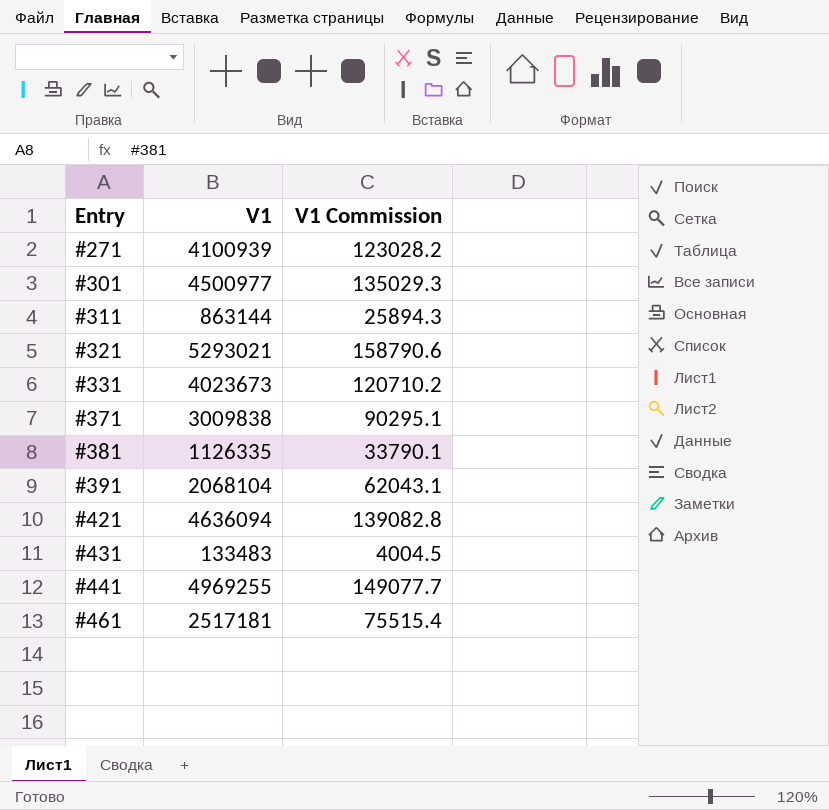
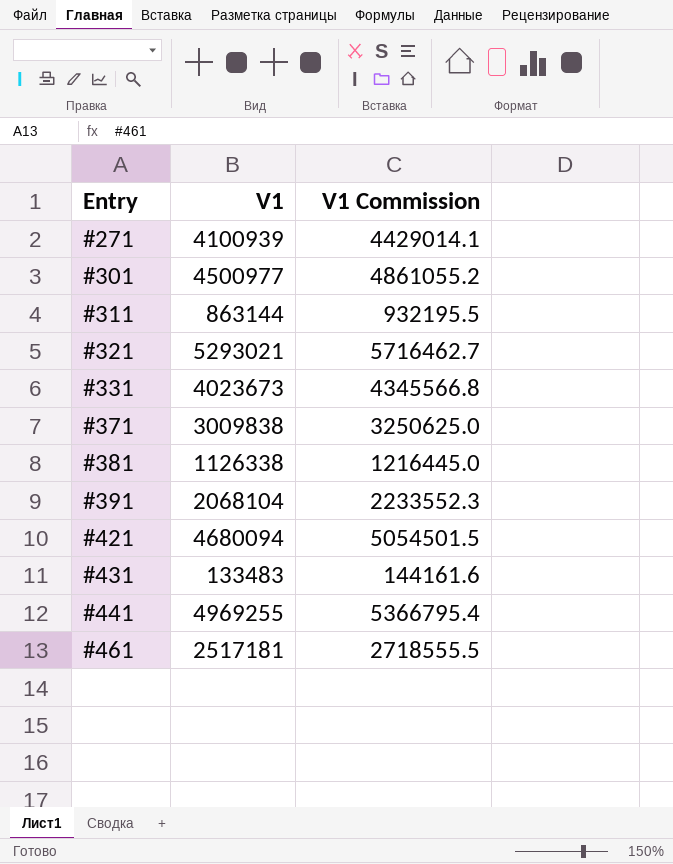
column V1 Commission | formula: [V1] * 0.03 -> [V1] * 1.08
#381 | V1: 1126335 -> 1126338
#421 | V1: 4636094 -> 4680094

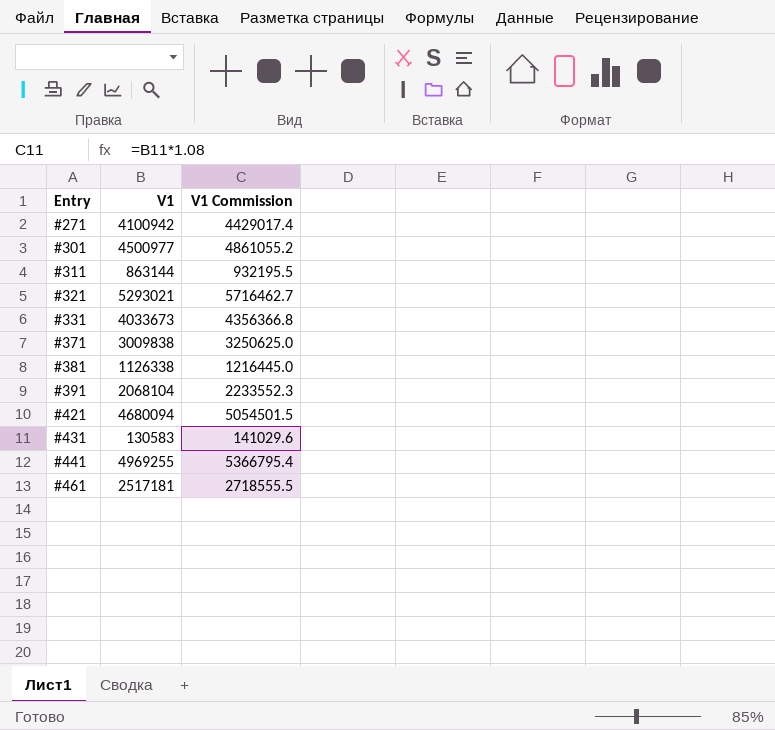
#271 | V1: 4100939 -> 4100942
#271 | V1 Commission: 4429014.1 -> 4429017.4
#331 | V1: 4023673 -> 4033673
#331 | V1 Commission: 4345566.8 -> 4356366.8
#431 | V1: 133483 -> 130583
#431 | V1 Commission: 144161.6 -> 141029.6

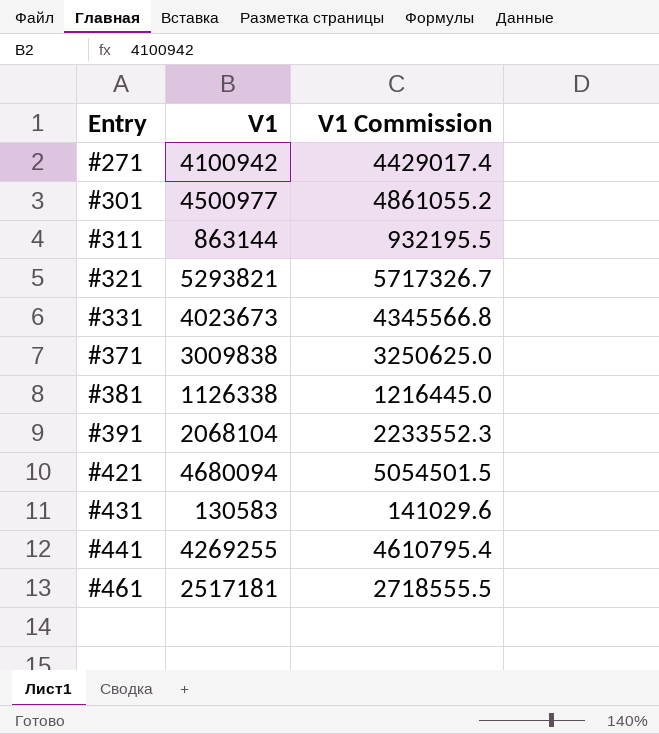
#321 | V1: 5293021 -> 5293821
#321 | V1 Commission: 5716462.7 -> 5717326.7
#331 | V1: 4033673 -> 4023673
#331 | V1 Commission: 4356366.8 -> 4345566.8
#441 | V1: 4969255 -> 4269255
#441 | V1 Commission: 5366795.4 -> 4610795.4

